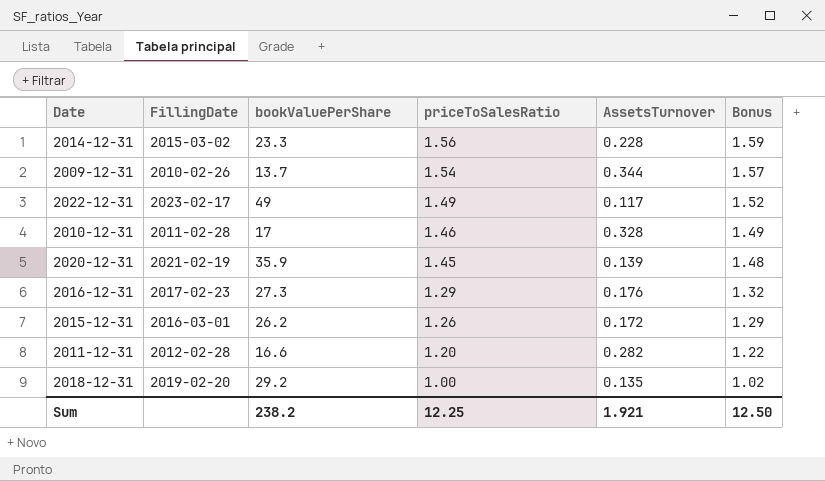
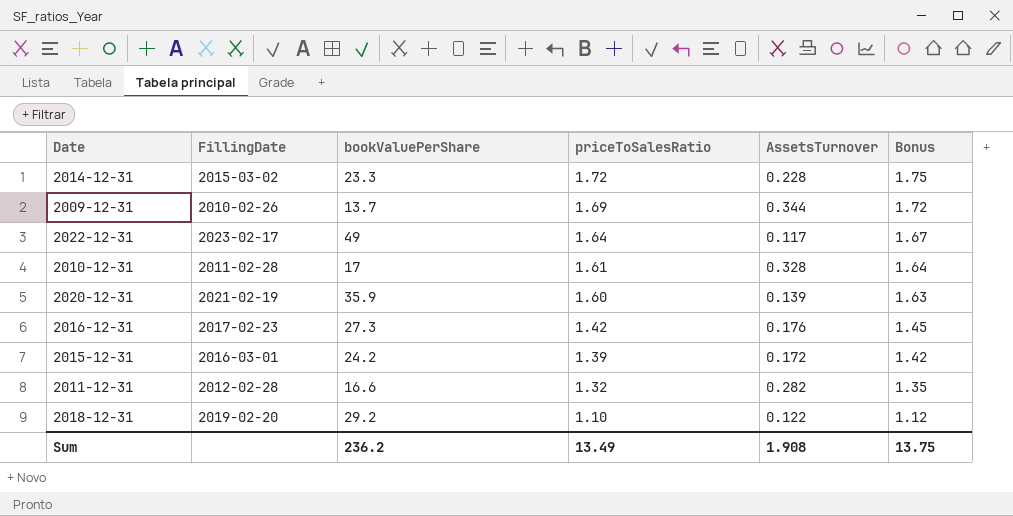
2014-12-31 | priceToSalesRatio: 1.56 -> 1.72
2014-12-31 | Bonus: 1.59 -> 1.75
2009-12-31 | priceToSalesRatio: 1.54 -> 1.69
2009-12-31 | Bonus: 1.57 -> 1.72
2022-12-31 | priceToSalesRatio: 1.49 -> 1.64
2022-12-31 | Bonus: 1.52 -> 1.67
2010-12-31 | priceToSalesRatio: 1.46 -> 1.61
2010-12-31 | Bonus: 1.49 -> 1.64
2020-12-31 | priceToSalesRatio: 1.45 -> 1.60
2020-12-31 | Bonus: 1.48 -> 1.63
2016-12-31 | priceToSalesRatio: 1.29 -> 1.42
2016-12-31 | Bonus: 1.32 -> 1.45
2015-12-31 | bookValuePerShare: 26.2 -> 24.2
2015-12-31 | priceToSalesRatio: 1.26 -> 1.39
2015-12-31 | Bonus: 1.29 -> 1.42
2011-12-31 | priceToSalesRatio: 1.20 -> 1.32
2011-12-31 | Bonus: 1.22 -> 1.35
2018-12-31 | priceToSalesRatio: 1.00 -> 1.10
2018-12-31 | AssetsTurnover: 0.135 -> 0.122
2018-12-31 | Bonus: 1.02 -> 1.12
Sum | bookValuePerShare: 238.2 -> 236.2
Sum | priceToSalesRatio: 12.25 -> 13.49
Sum | AssetsTurnover: 1.921 -> 1.908
Sum | Bonus: 12.50 -> 13.75

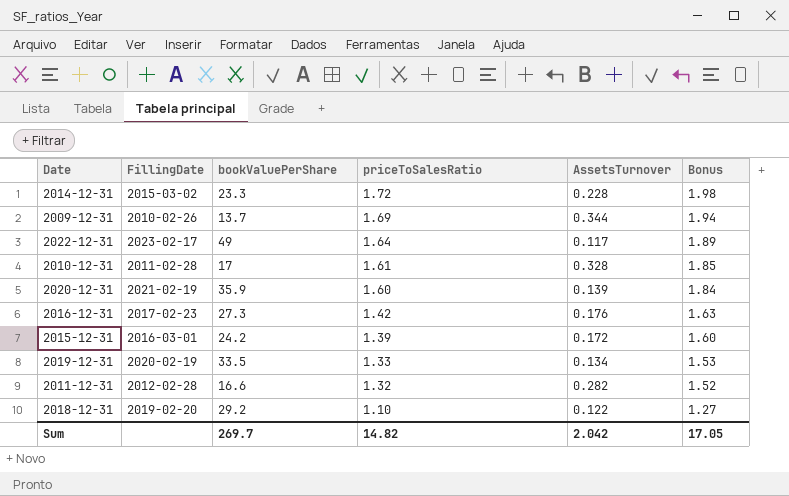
column Bonus | formula: [priceToSalesRatio] * 1.02 -> [priceToSalesRatio] * 1.15
row 2019-12-31: none -> 2020-02-19 | 33.5 | 1.33 | 0.134 | 1.53
Sum | bookValuePerShare: 236.2 -> 269.7
Sum | priceToSalesRatio: 13.49 -> 14.82
Sum | AssetsTurnover: 1.908 -> 2.042
Sum | Bonus: 13.75 -> 17.05

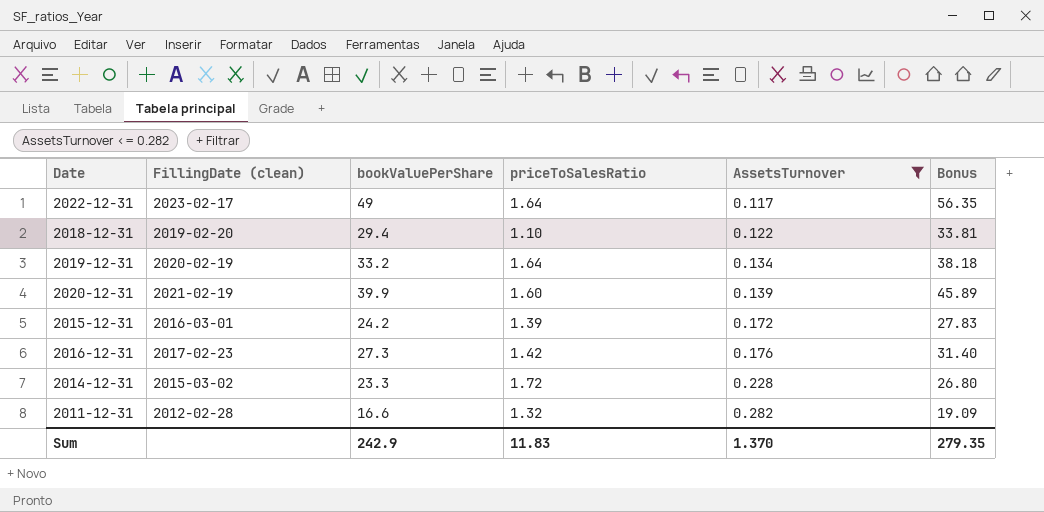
filter: none -> AssetsTurnover <= 0.282
row order: priceToSalesRatio descending -> AssetsTurnover ascending
column name: FillingDate -> FillingDate (clean)
column Bonus | formula: [priceToSalesRatio] * 1.15 -> [bookValuePerShare] * 1.15
2018-12-31 | bookValuePerShare: 29.2 -> 29.4
2019-12-31 | bookValuePerShare: 33.5 -> 33.2
2019-12-31 | priceToSalesRatio: 1.33 -> 1.64
2020-12-31 | bookValuePerShare: 35.9 -> 39.9
Sum | bookValuePerShare: 269.7 -> 242.9
Sum | priceToSalesRatio: 14.82 -> 11.83
Sum | AssetsTurnover: 2.042 -> 1.370
Sum | Bonus: 17.05 -> 279.35

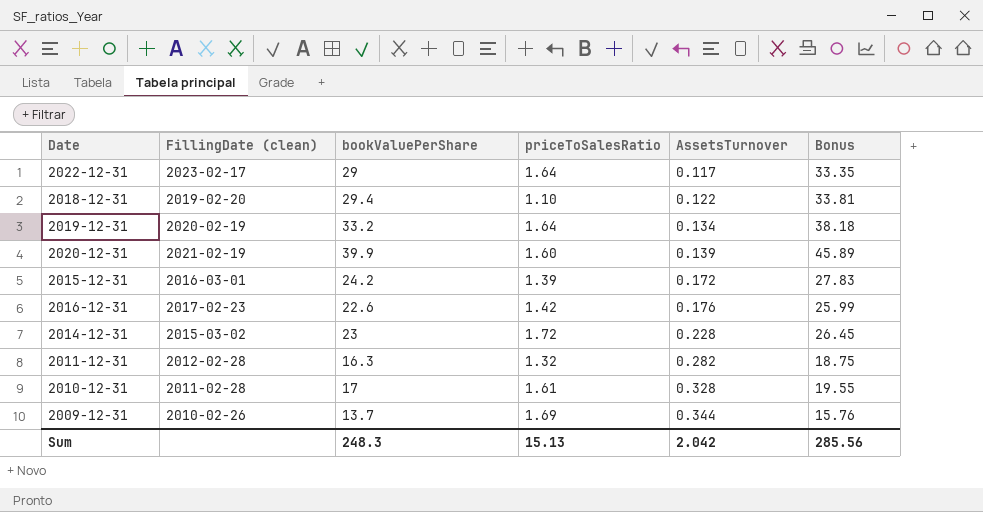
filter: AssetsTurnover <= 0.282 -> none
2022-12-31 | bookValuePerShare: 49 -> 29
2022-12-31 | Bonus: 56.35 -> 33.35
2016-12-31 | bookValuePerShare: 27.3 -> 22.6
2016-12-31 | Bonus: 31.40 -> 25.99
2014-12-31 | bookValuePerShare: 23.3 -> 23
2014-12-31 | Bonus: 26.80 -> 26.45
2011-12-31 | bookValuePerShare: 16.6 -> 16.3
2011-12-31 | Bonus: 19.09 -> 18.75
Sum | bookValuePerShare: 242.9 -> 248.3
Sum | priceToSalesRatio: 11.83 -> 15.13
Sum | AssetsTurnover: 1.370 -> 2.042
Sum | Bonus: 279.35 -> 285.56

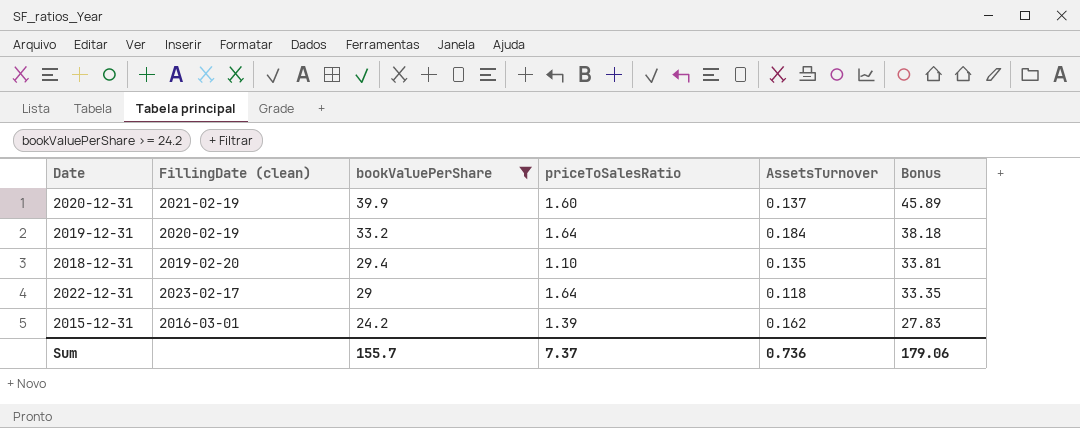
filter: none -> bookValuePerShare >= 24.2
row order: AssetsTurnover ascending -> bookValuePerShare descending
2020-12-31 | AssetsTurnover: 0.139 -> 0.137
2019-12-31 | AssetsTurnover: 0.134 -> 0.184
2018-12-31 | AssetsTurnover: 0.122 -> 0.135
2022-12-31 | AssetsTurnover: 0.117 -> 0.118
2015-12-31 | AssetsTurnover: 0.172 -> 0.162
Sum | bookValuePerShare: 248.3 -> 155.7
Sum | priceToSalesRatio: 15.13 -> 7.37
Sum | AssetsTurnover: 2.042 -> 0.736
Sum | Bonus: 285.56 -> 179.06

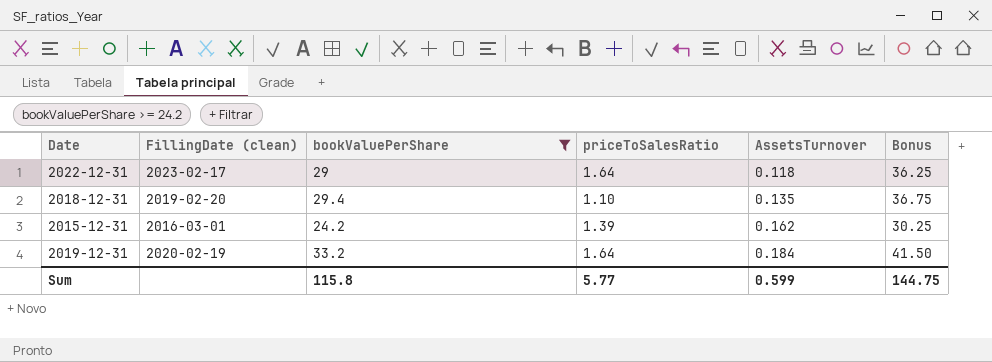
row order: bookValuePerShare descending -> AssetsTurnover ascending
column Bonus | formula: [bookValuePerShare] * 1.15 -> [bookValuePerShare] * 1.25
row 2020-12-31: 2021-02-19 | 39.9 | 1.60 | 0.137 | 45.89 -> none
Sum | bookValuePerShare: 155.7 -> 115.8
Sum | priceToSalesRatio: 7.37 -> 5.77
Sum | AssetsTurnover: 0.736 -> 0.599
Sum | Bonus: 179.06 -> 144.75

